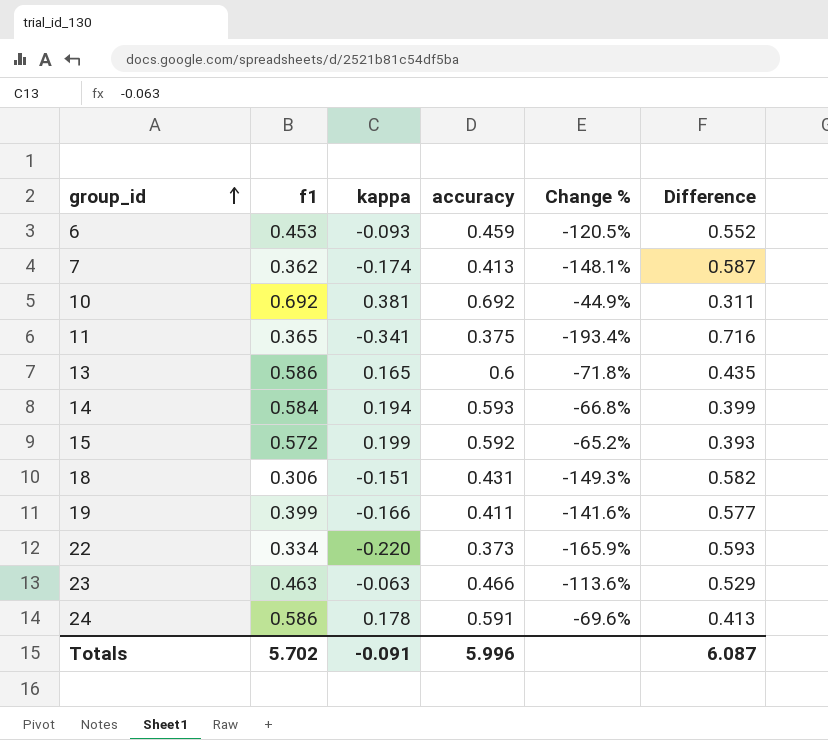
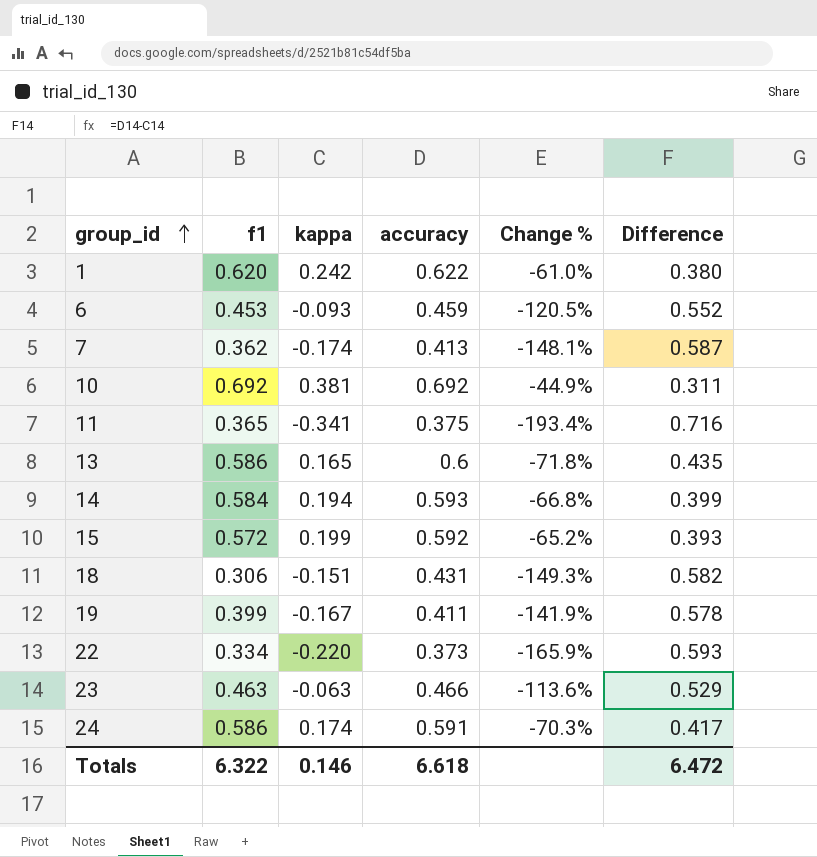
row 1: none -> 0.620 | 0.242 | 0.622 | -61.0% | 0.380
19 | kappa: -0.166 -> -0.167
19 | Change %: -141.6% -> -141.9%
19 | Difference: 0.577 -> 0.578
24 | kappa: 0.178 -> 0.174
24 | Change %: -69.6% -> -70.3%
24 | Difference: 0.413 -> 0.417
Totals | f1: 5.702 -> 6.322
Totals | kappa: -0.091 -> 0.146
Totals | accuracy: 5.996 -> 6.618
Totals | Difference: 6.087 -> 6.472

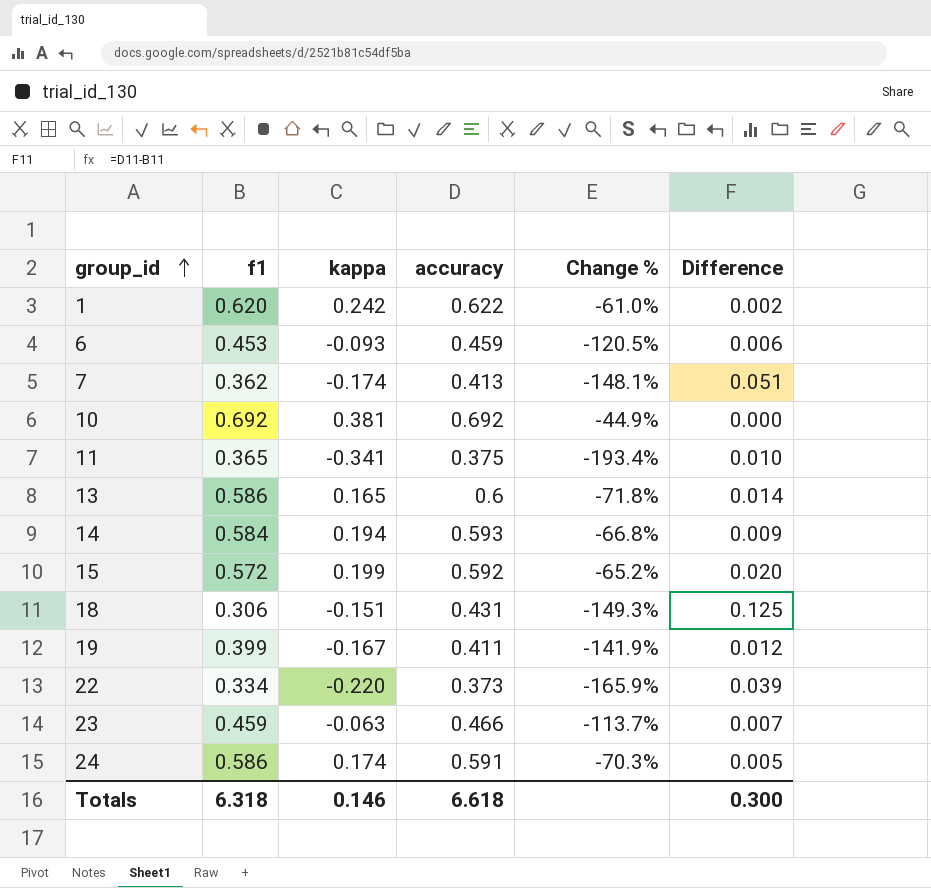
column Difference | formula: [accuracy] - [kappa] -> [accuracy] - [f1]
23 | f1: 0.463 -> 0.459
23 | Change %: -113.6% -> -113.7%
Totals | f1: 6.322 -> 6.318
Totals | Difference: 6.472 -> 0.300

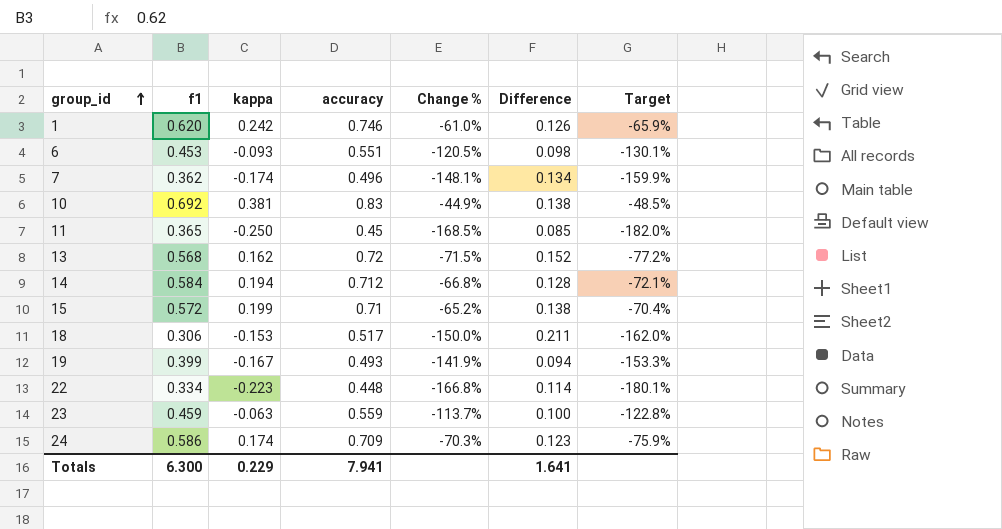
column Target | formula: none -> [Change %] * 1.08
1 | accuracy: 0.622 -> 0.746
1 | Difference: 0.002 -> 0.126
6 | accuracy: 0.459 -> 0.551
6 | Difference: 0.006 -> 0.098
7 | accuracy: 0.413 -> 0.496
7 | Difference: 0.051 -> 0.134
10 | accuracy: 0.692 -> 0.83
10 | Difference: 0.000 -> 0.138
11 | kappa: -0.341 -> -0.250
11 | accuracy: 0.375 -> 0.45
11 | Change %: -193.4% -> -168.5%
11 | Difference: 0.010 -> 0.085
13 | f1: 0.586 -> 0.568
13 | kappa: 0.165 -> 0.162
13 | accuracy: 0.6 -> 0.72
13 | Change %: -71.8% -> -71.5%
13 | Difference: 0.014 -> 0.152
14 | accuracy: 0.593 -> 0.712
14 | Difference: 0.009 -> 0.128
15 | accuracy: 0.592 -> 0.71
15 | Difference: 0.020 -> 0.138
18 | kappa: -0.151 -> -0.153
18 | accuracy: 0.431 -> 0.517
18 | Change %: -149.3% -> -150.0%
18 | Difference: 0.125 -> 0.211
19 | accuracy: 0.411 -> 0.493
19 | Difference: 0.012 -> 0.094
22 | kappa: -0.220 -> -0.223
22 | accuracy: 0.373 -> 0.448
22 | Change %: -165.9% -> -166.8%
22 | Difference: 0.039 -> 0.114
23 | accuracy: 0.466 -> 0.559
23 | Difference: 0.007 -> 0.100
24 | accuracy: 0.591 -> 0.709
24 | Difference: 0.005 -> 0.123
Totals | f1: 6.318 -> 6.300
Totals | kappa: 0.146 -> 0.229
Totals | accuracy: 6.618 -> 7.941
Totals | Difference: 0.300 -> 1.641

